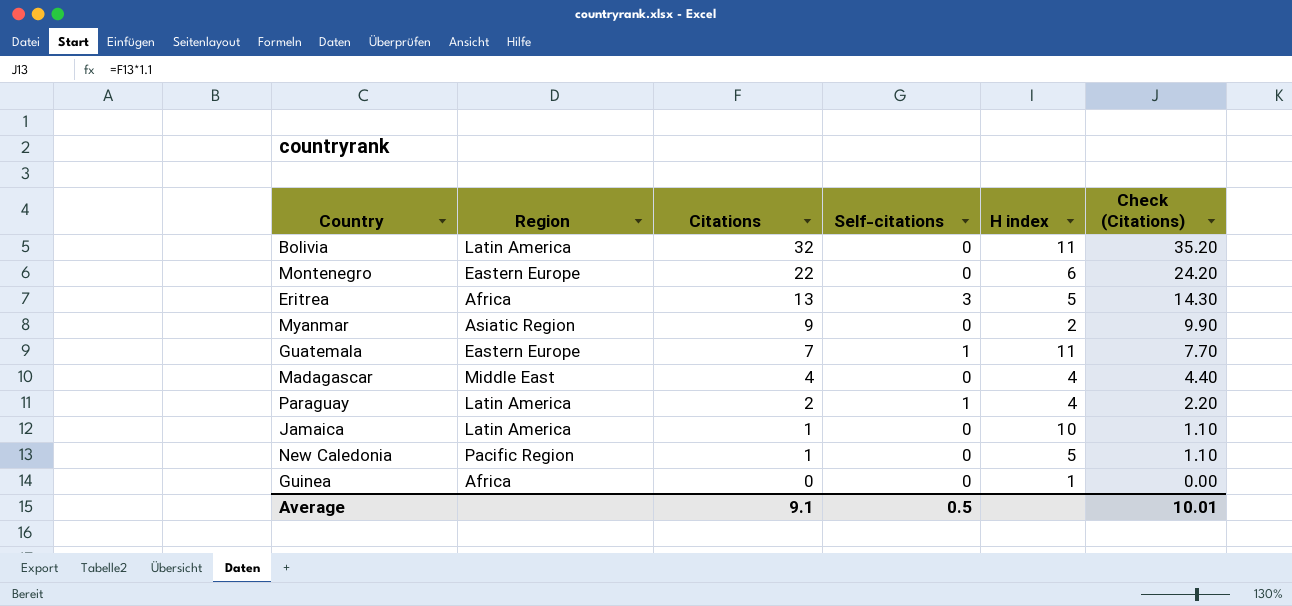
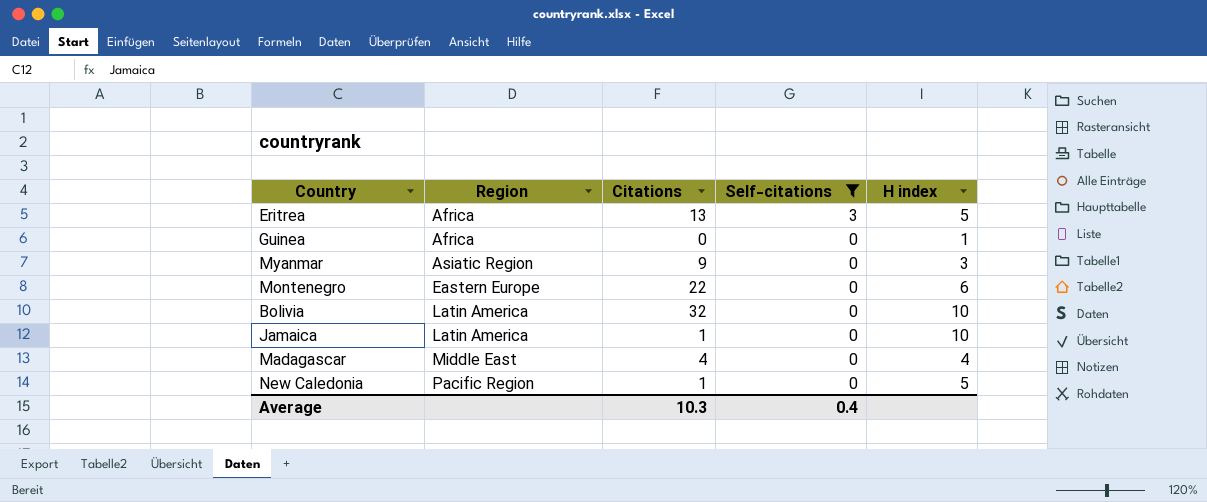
filter: none -> Self-citations != 1
row order: Citations descending -> Region ascending
column Check (Citations) | formula: [Citations] * 1.1 -> none
Myanmar | H index: 2 -> 3
Bolivia | H index: 11 -> 10
Average | Citations: 9.1 -> 10.3
Average | Self-citations: 0.5 -> 0.4

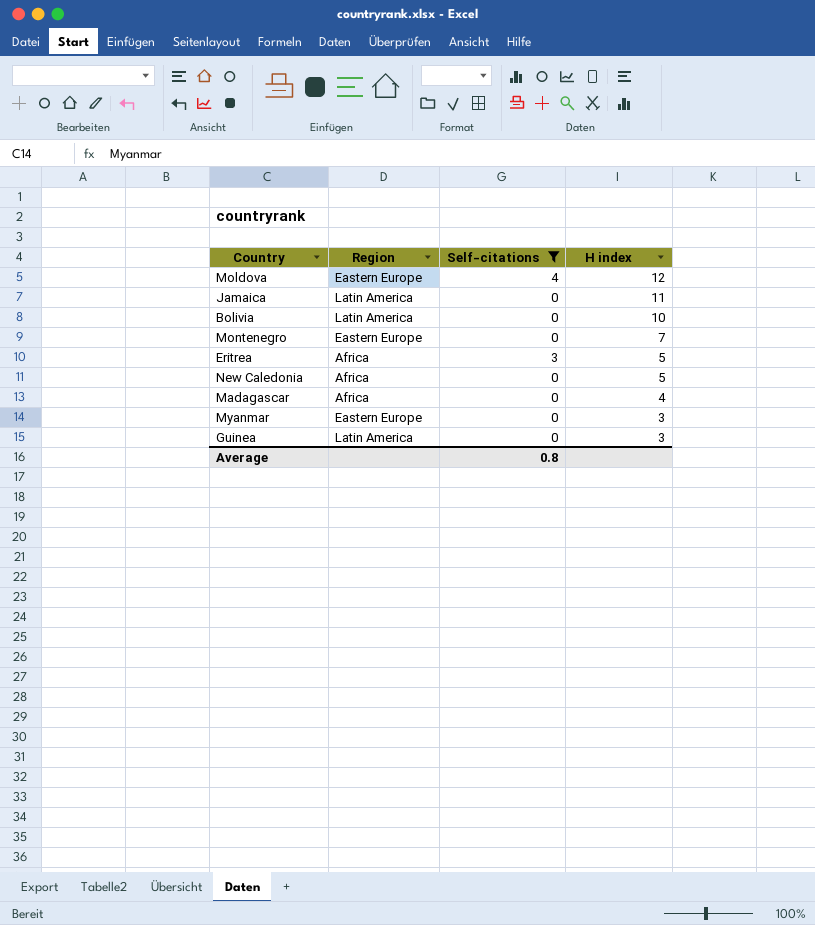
row order: Region ascending -> H index descending
column Citations | position: 3 -> none
row Moldova: none -> Eastern Europe | 4 | 12
Jamaica | H index: 10 -> 11
Montenegro | H index: 6 -> 7
New Caledonia | Region: Pacific Region -> Africa
Madagascar | Region: Middle East -> Africa
Myanmar | Region: Asiatic Region -> Eastern Europe
Guinea | Region: Africa -> Latin America
Guinea | H index: 1 -> 3
Average | Self-citations: 0.4 -> 0.8

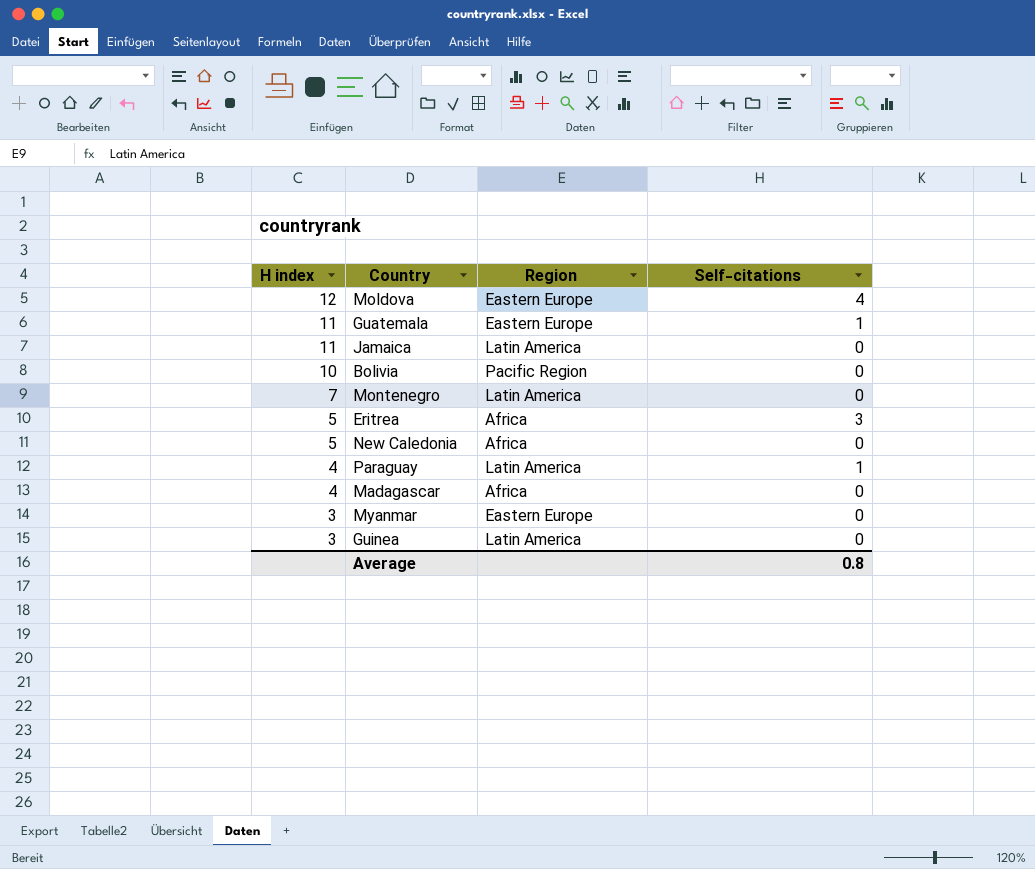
filter: Self-citations != 1 -> none
column H index | position: 4 -> 1
Bolivia | Region: Latin America -> Pacific Region
Montenegro | Region: Eastern Europe -> Latin America

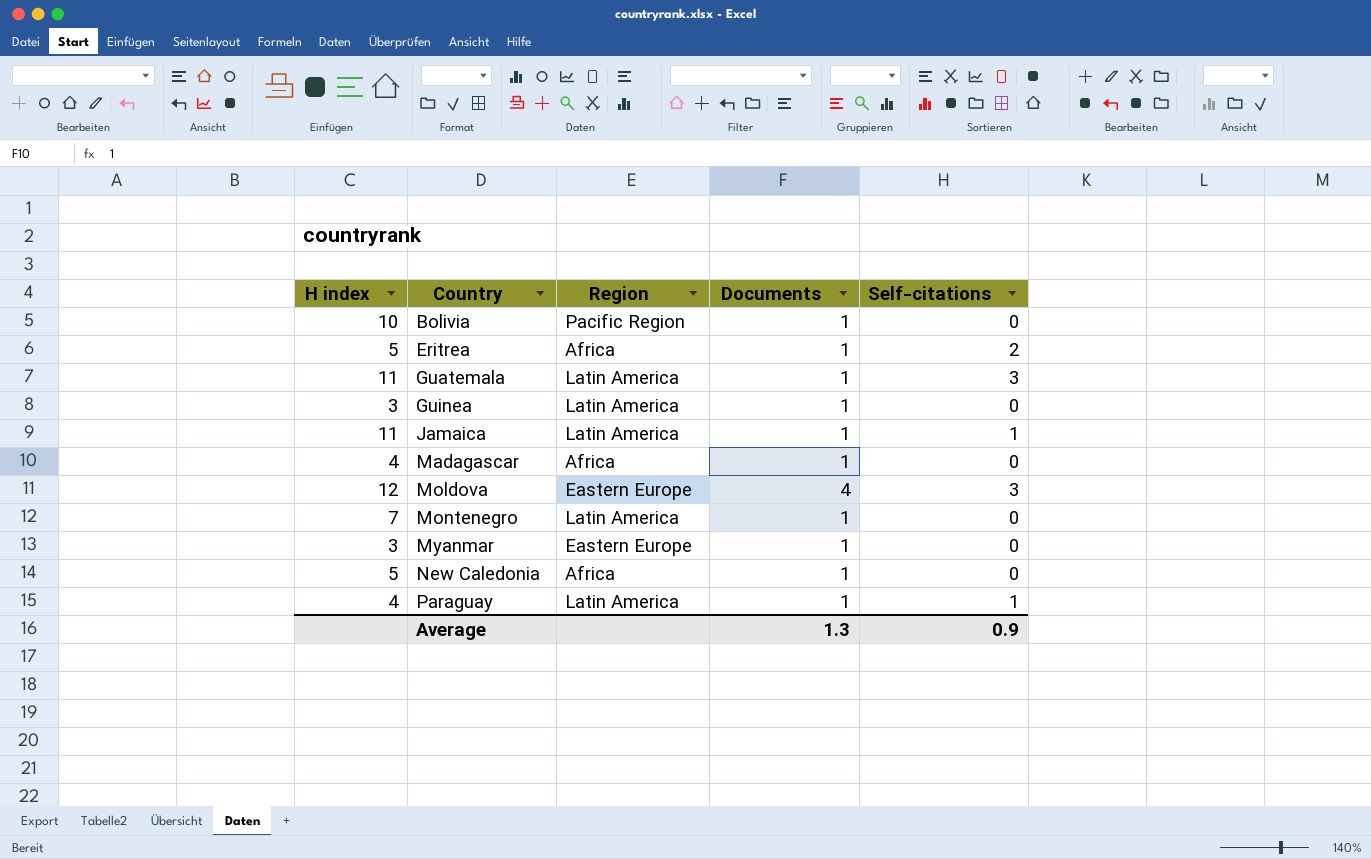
row order: H index descending -> Country ascending
column Documents | position: none -> 4
Eritrea | Self-citations: 3 -> 2
Guatemala | Region: Eastern Europe -> Latin America
Guatemala | Self-citations: 1 -> 3
Jamaica | Self-citations: 0 -> 1
Moldova | Self-citations: 4 -> 3
Average | Self-citations: 0.8 -> 0.9

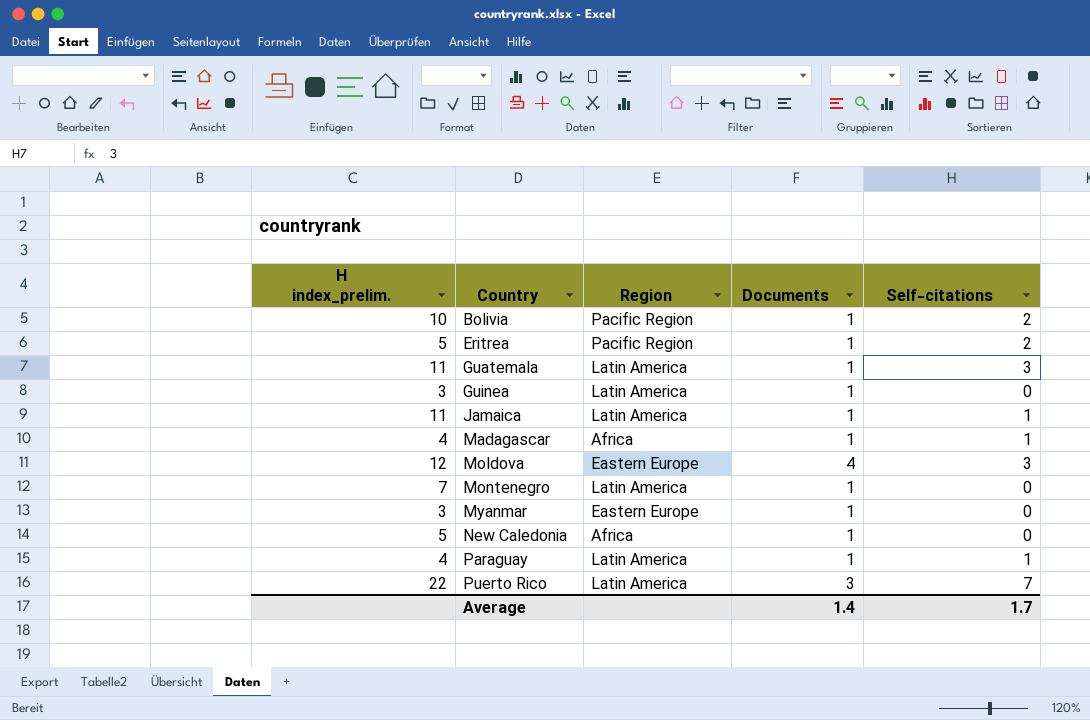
column name: H index -> H index_prelim.
Bolivia | Self-citations: 0 -> 2
Eritrea | Region: Africa -> Pacific Region
Madagascar | Self-citations: 0 -> 1
row Puerto Rico: none -> 22 | Latin America | 3 | 7
Average | Documents: 1.3 -> 1.4
Average | Self-citations: 0.9 -> 1.7

